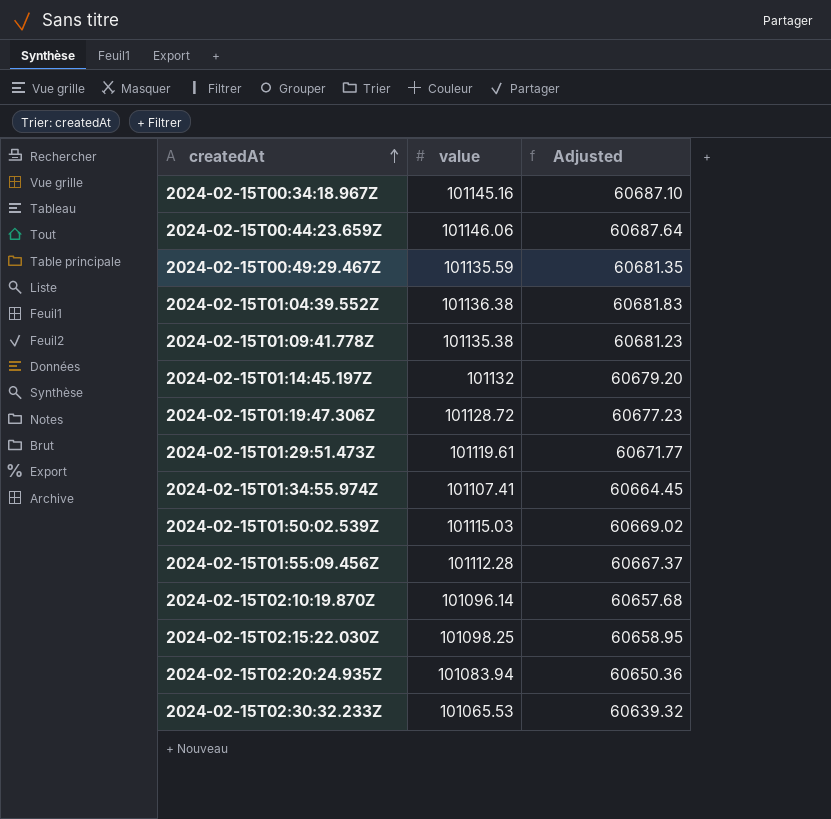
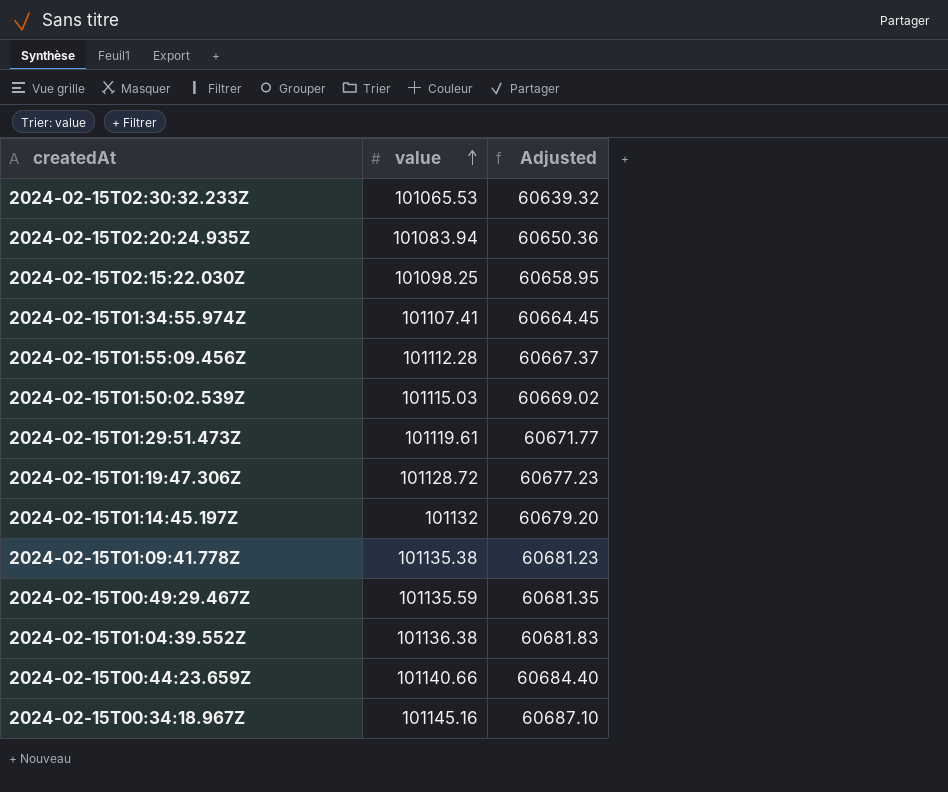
row order: createdAt ascending -> value ascending
row 2024-02-15T02:10:19.870Z: 101096.14 | 60657.68 -> none
2024-02-15T00:44:23.659Z | value: 101146.06 -> 101140.66
2024-02-15T00:44:23.659Z | Adjusted: 60687.64 -> 60684.40

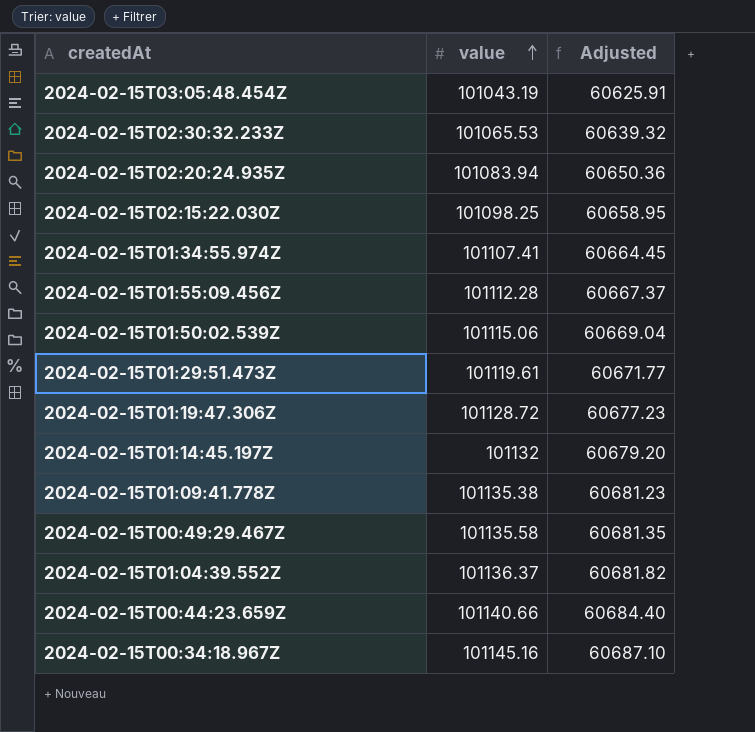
row 2024-02-15T03:05:48.454Z: none -> 101043.19 | 60625.91
2024-02-15T01:50:02.539Z | value: 101115.03 -> 101115.06
2024-02-15T01:50:02.539Z | Adjusted: 60669.02 -> 60669.04
2024-02-15T00:49:29.467Z | value: 101135.59 -> 101135.58
2024-02-15T01:04:39.552Z | value: 101136.38 -> 101136.37
2024-02-15T01:04:39.552Z | Adjusted: 60681.83 -> 60681.82

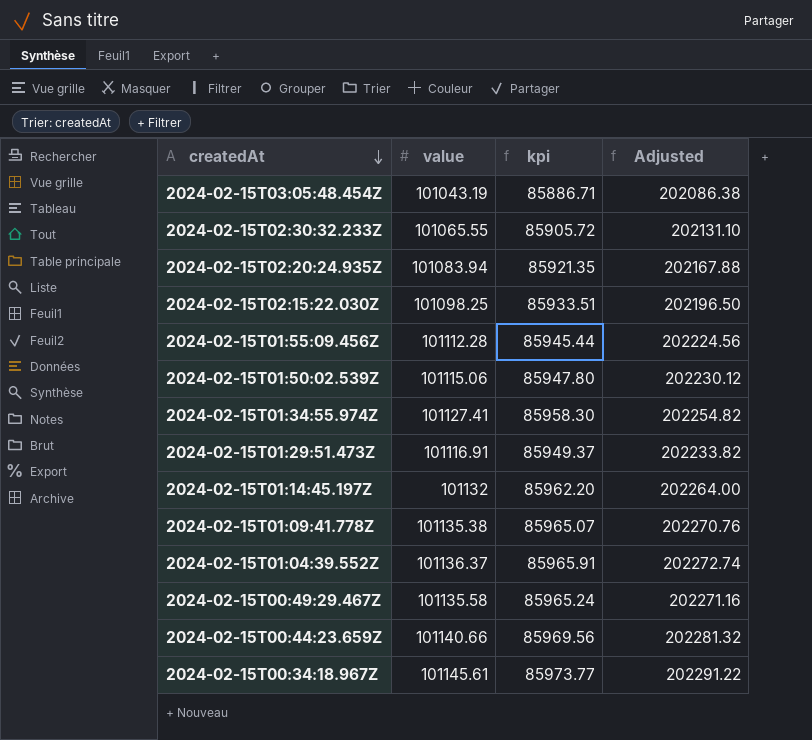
row order: value ascending -> createdAt descending
column kpi | formula: none -> [value] * 0.85
column Adjusted | formula: [value] * 0.6 -> [value] * 2
row 2024-02-15T01:19:47.306Z: 101128.72 | 60677.23 -> none
2024-02-15T02:30:32.233Z | value: 101065.53 -> 101065.55
2024-02-15T01:34:55.974Z | value: 101107.41 -> 101127.41
2024-02-15T01:29:51.473Z | value: 101119.61 -> 101116.91
2024-02-15T00:34:18.967Z | value: 101145.16 -> 101145.61

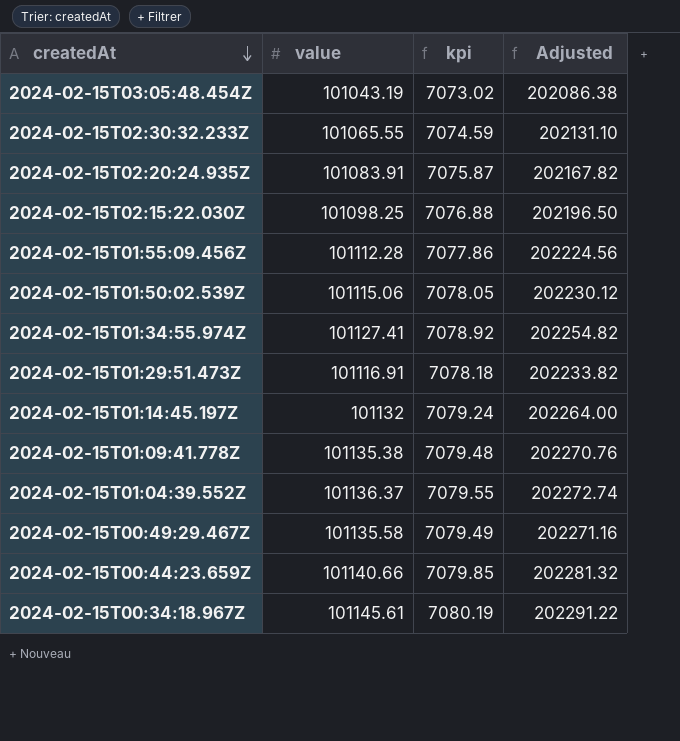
column kpi | formula: [value] * 0.85 -> [value] * 0.07
2024-02-15T02:20:24.935Z | value: 101083.94 -> 101083.91
2024-02-15T02:20:24.935Z | Adjusted: 202167.88 -> 202167.82

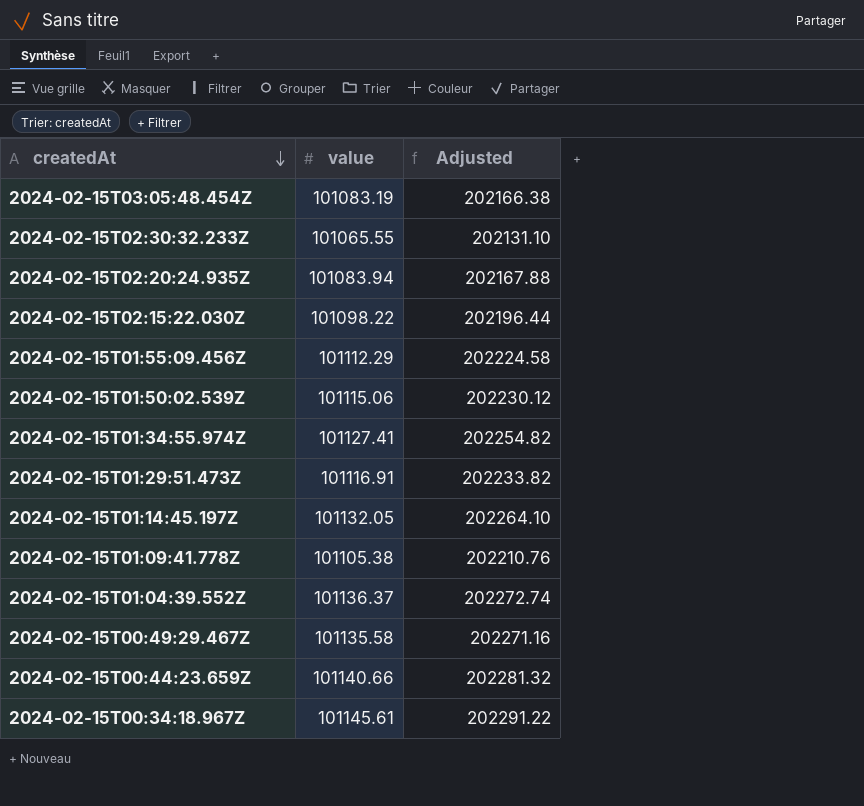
column kpi | formula: [value] * 0.07 -> none
2024-02-15T03:05:48.454Z | value: 101043.19 -> 101083.19
2024-02-15T03:05:48.454Z | Adjusted: 202086.38 -> 202166.38
2024-02-15T02:20:24.935Z | value: 101083.91 -> 101083.94
2024-02-15T02:20:24.935Z | Adjusted: 202167.82 -> 202167.88
2024-02-15T02:15:22.030Z | value: 101098.25 -> 101098.22
2024-02-15T02:15:22.030Z | Adjusted: 202196.50 -> 202196.44
2024-02-15T01:55:09.456Z | value: 101112.28 -> 101112.29
2024-02-15T01:55:09.456Z | Adjusted: 202224.56 -> 202224.58
2024-02-15T01:14:45.197Z | value: 101132 -> 101132.05
2024-02-15T01:14:45.197Z | Adjusted: 202264.00 -> 202264.10
2024-02-15T01:09:41.778Z | value: 101135.38 -> 101105.38
2024-02-15T01:09:41.778Z | Adjusted: 202270.76 -> 202210.76

